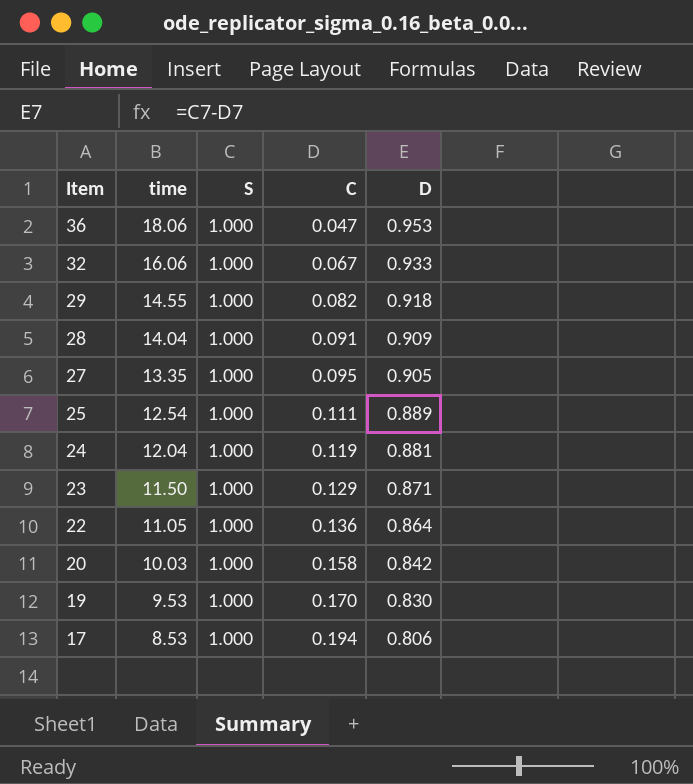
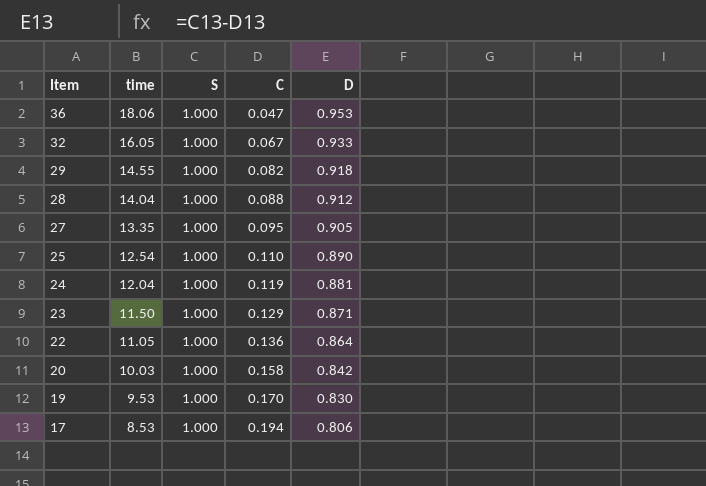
32 | time: 16.06 -> 16.05
28 | C: 0.091 -> 0.088
28 | D: 0.909 -> 0.912
25 | C: 0.111 -> 0.110
25 | D: 0.889 -> 0.890

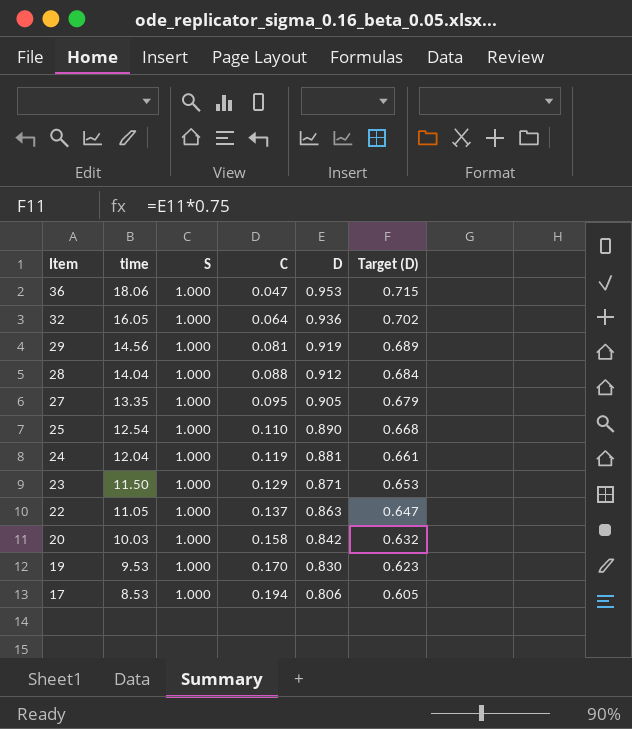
column Target (D) | formula: none -> [D] * 0.75
32 | C: 0.067 -> 0.064
32 | D: 0.933 -> 0.936
29 | time: 14.55 -> 14.56
29 | C: 0.082 -> 0.081
29 | D: 0.918 -> 0.919
22 | C: 0.136 -> 0.137
22 | D: 0.864 -> 0.863

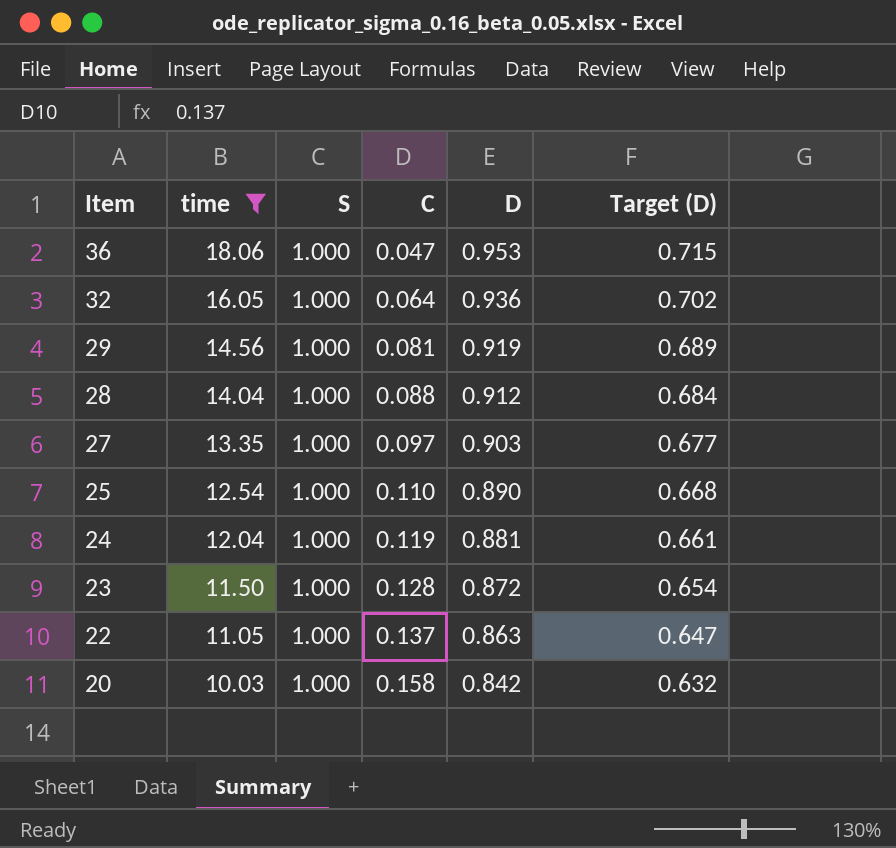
filter: none -> time >= 10.03
27 | C: 0.095 -> 0.097
27 | D: 0.905 -> 0.903
27 | Target (D): 0.679 -> 0.677
23 | C: 0.129 -> 0.128
23 | D: 0.871 -> 0.872
23 | Target (D): 0.653 -> 0.654

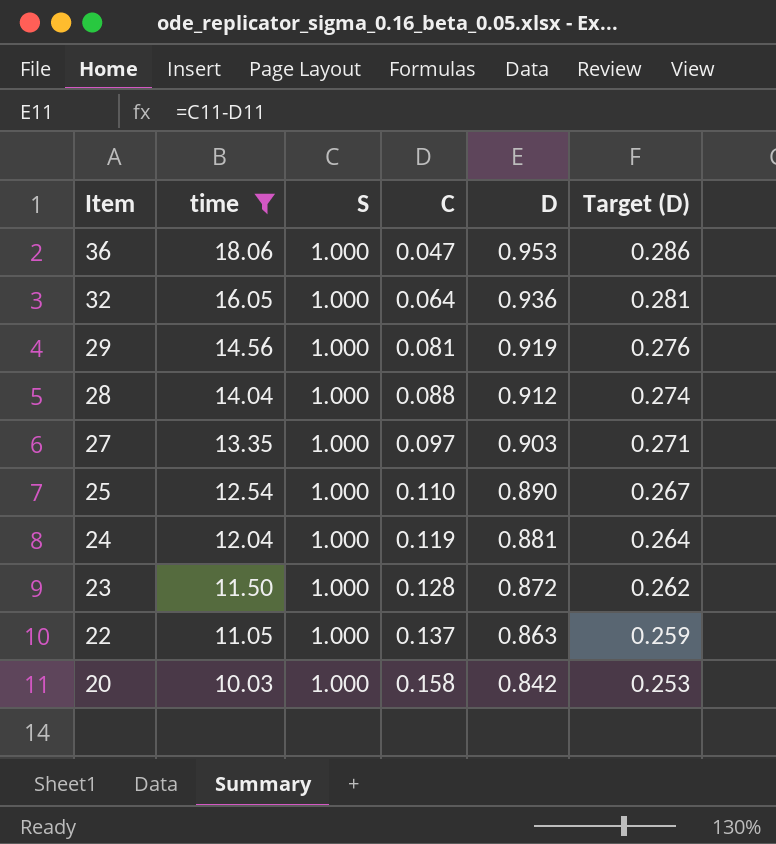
column Target (D) | formula: [D] * 0.75 -> [D] * 0.3

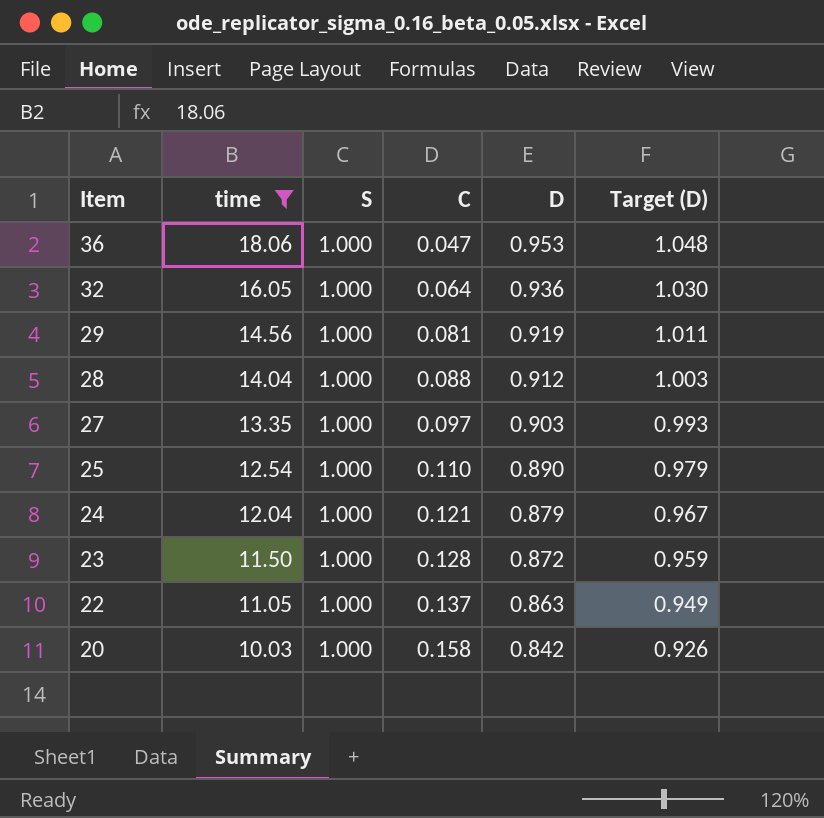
column Target (D) | formula: [D] * 0.3 -> [D] * 1.1
24 | C: 0.119 -> 0.121
24 | D: 0.881 -> 0.879

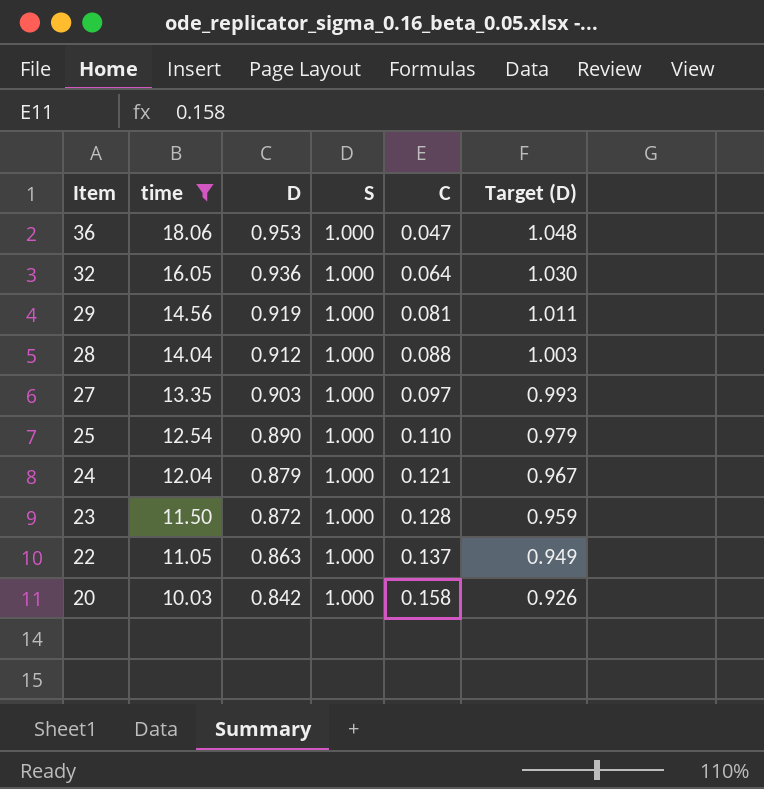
column D | position: 5 -> 3

